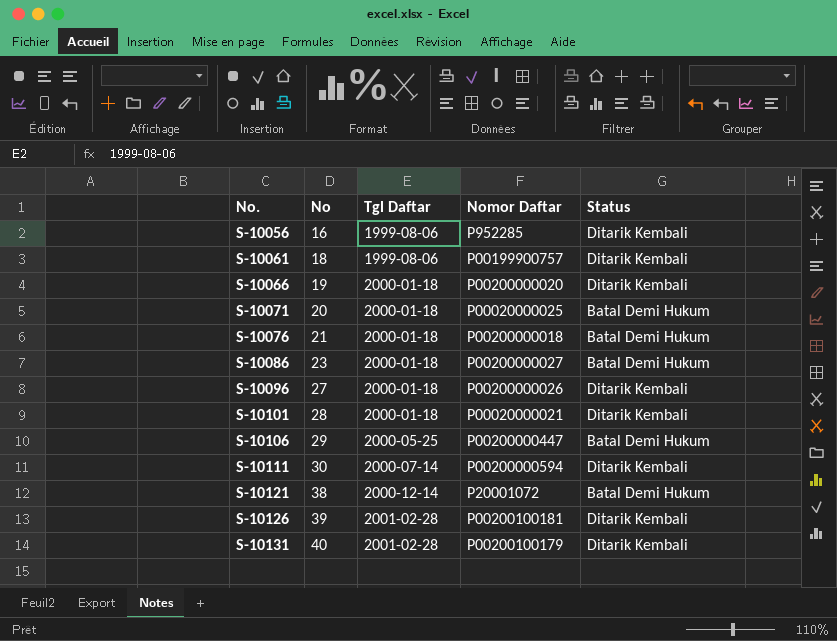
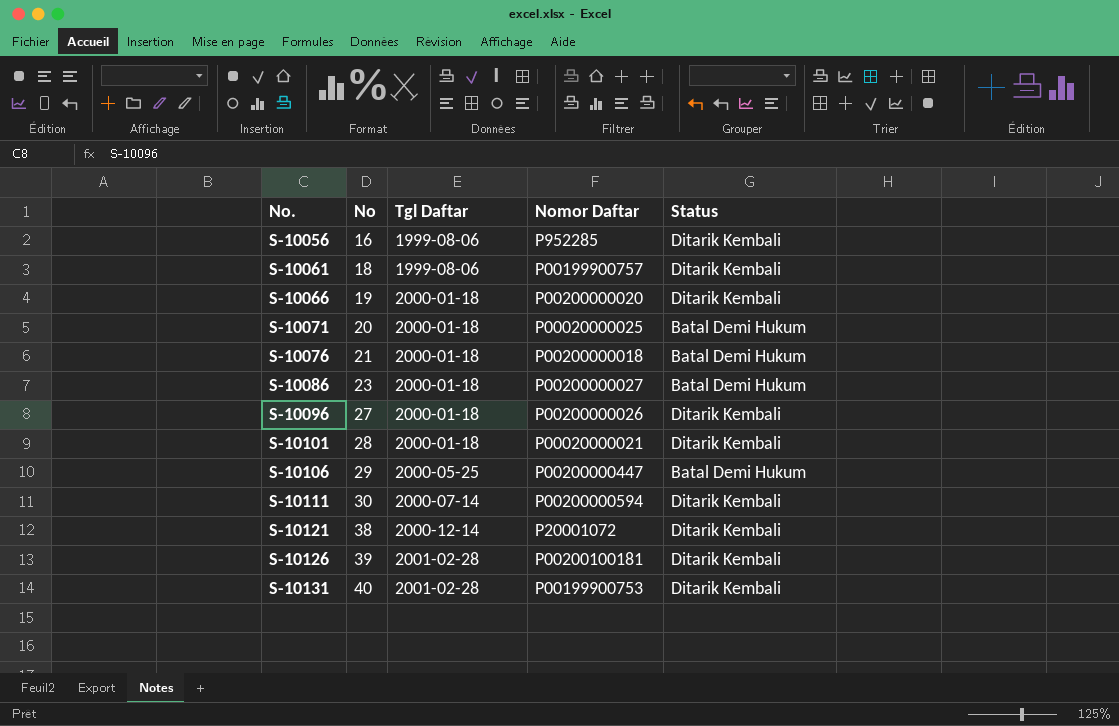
S-10121 | Status: Batal Demi Hukum -> Ditarik Kembali
S-10131 | Nomor Daftar: P00200100179 -> P00199900753

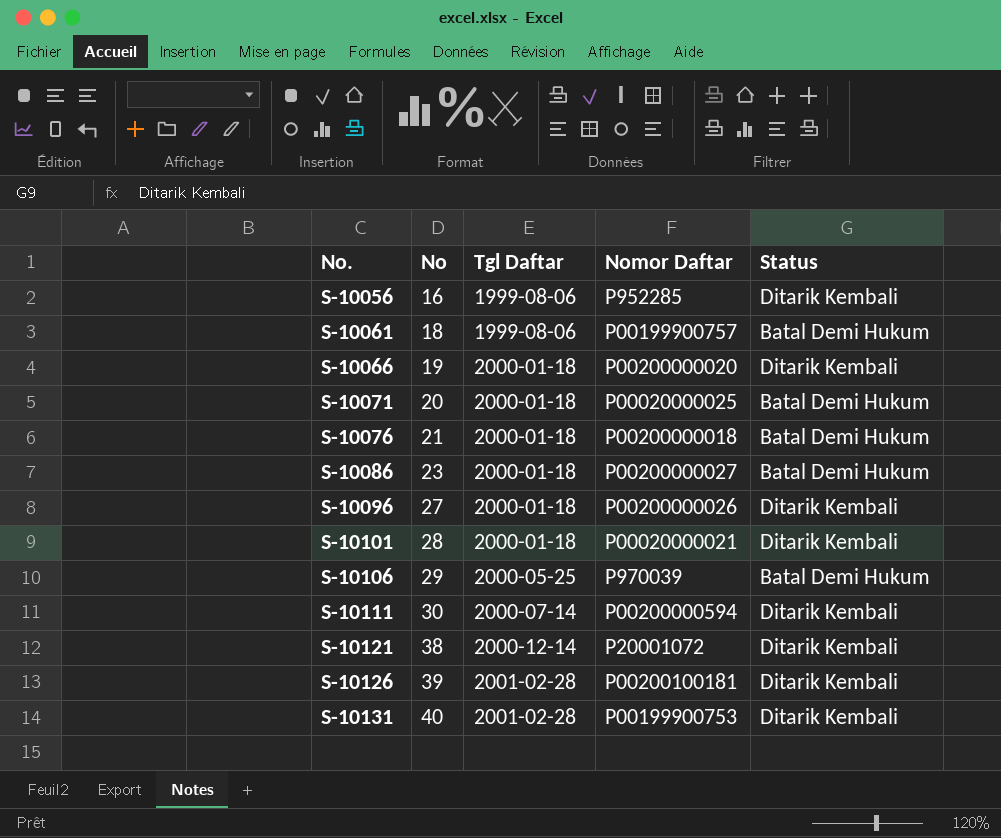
S-10061 | Status: Ditarik Kembali -> Batal Demi Hukum
S-10106 | Nomor Daftar: P00200000447 -> P970039

